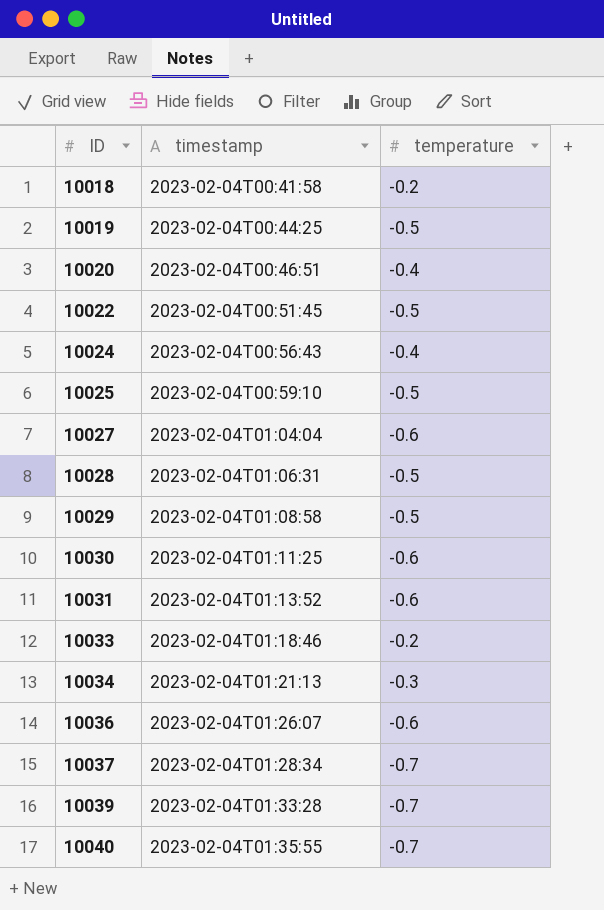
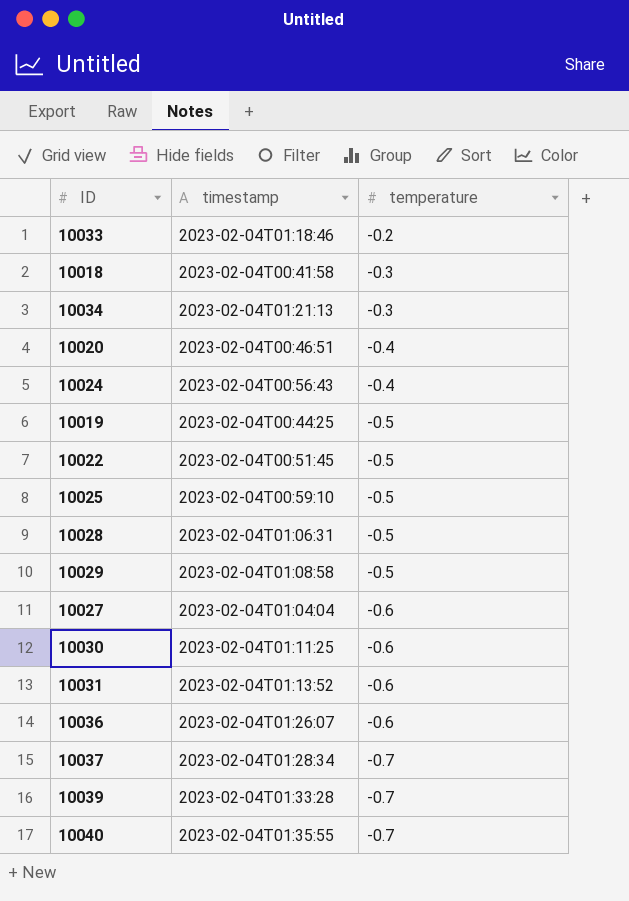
row order: ID ascending -> temperature descending
10018 | temperature: -0.2 -> -0.3

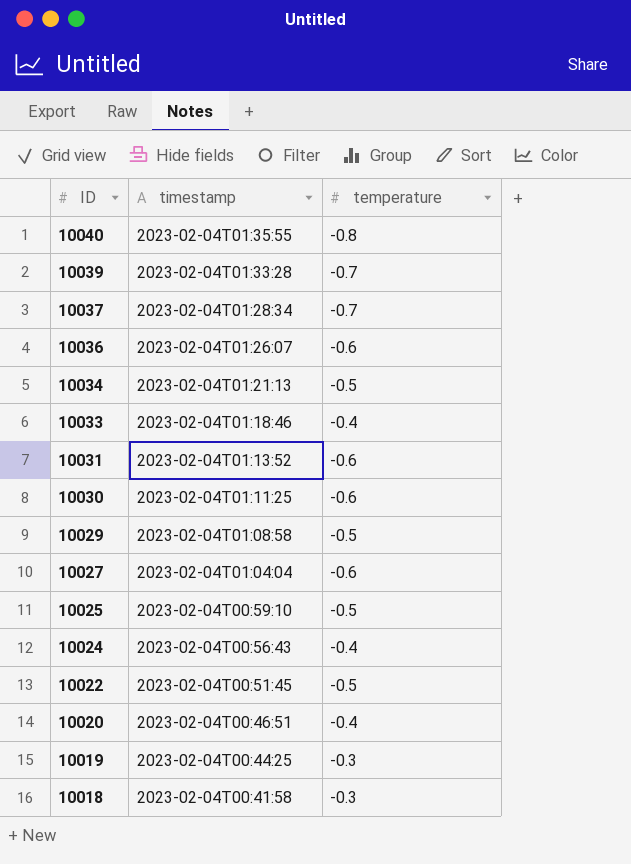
row order: temperature descending -> ID descending
row 10028: 2023-02-04T01:06:31 | -0.5 -> none
10040 | temperature: -0.7 -> -0.8
10034 | temperature: -0.3 -> -0.5
10033 | temperature: -0.2 -> -0.4
10019 | temperature: -0.5 -> -0.3

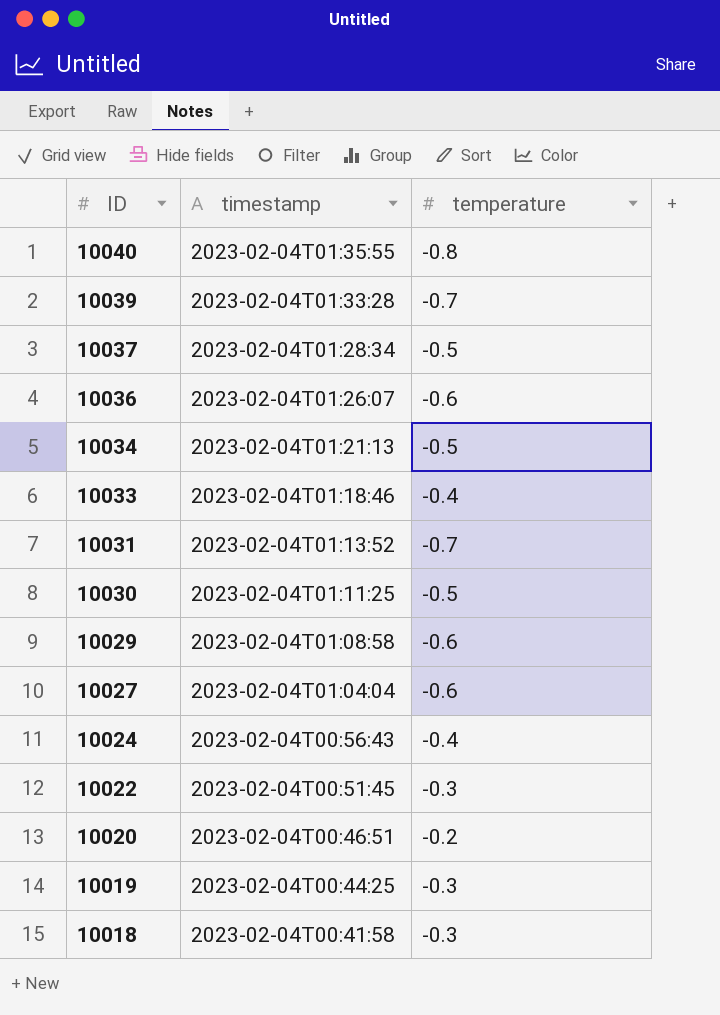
row 10025: 2023-02-04T00:59:10 | -0.5 -> none
10037 | temperature: -0.7 -> -0.5
10031 | temperature: -0.6 -> -0.7
10030 | temperature: -0.6 -> -0.5
10029 | temperature: -0.5 -> -0.6
10022 | temperature: -0.5 -> -0.3
10020 | temperature: -0.4 -> -0.2

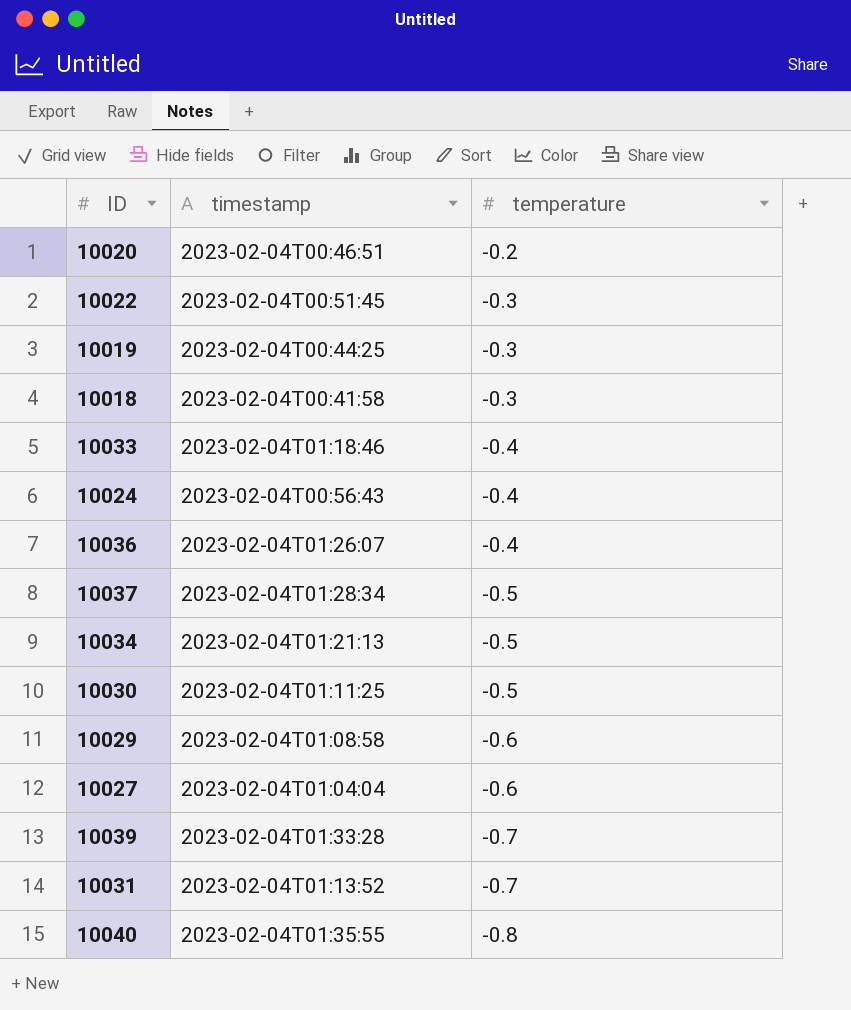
row order: ID descending -> temperature descending
10036 | temperature: -0.6 -> -0.4

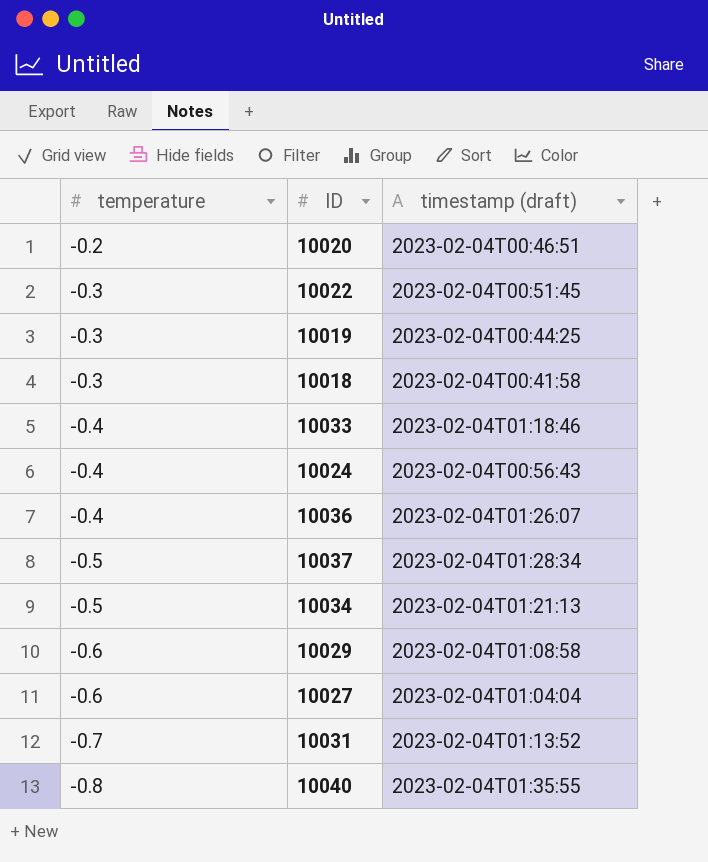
column temperature | position: 3 -> 1
column name: timestamp -> timestamp (draft)
row 10030: 2023-02-04T01:11:25 | -0.5 -> none
row 10039: 2023-02-04T01:33:28 | -0.7 -> none

